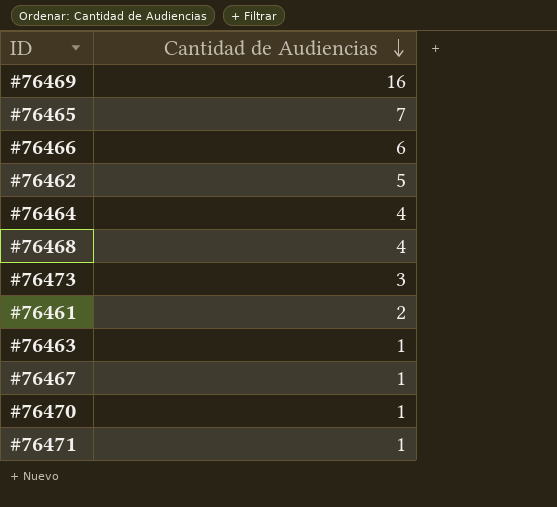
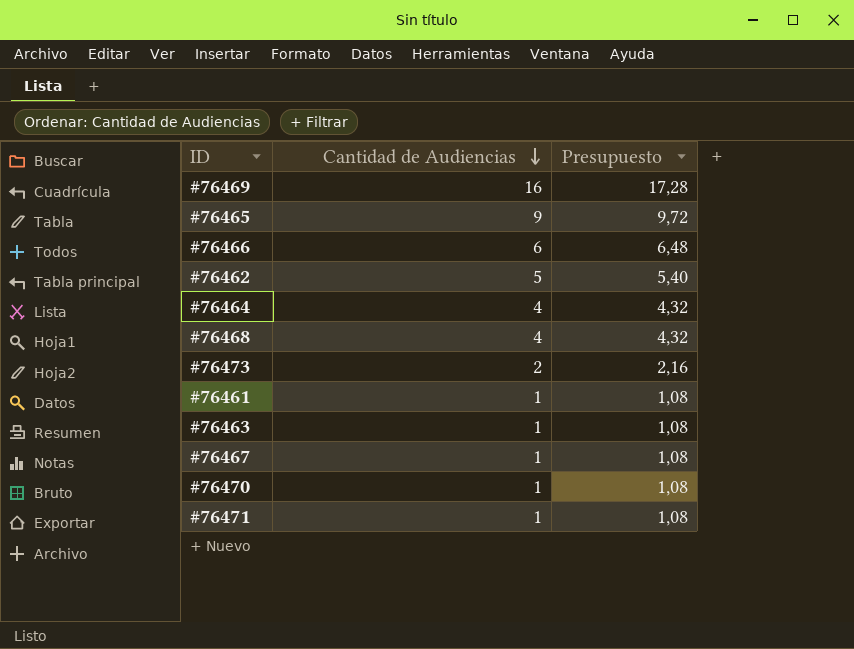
column Presupuesto | formula: none -> [Cantidad de Audiencias] * 1,08
#76465 | Cantidad de Audiencias: 7 -> 9
#76473 | Cantidad de Audiencias: 3 -> 2
#76461 | Cantidad de Audiencias: 2 -> 1

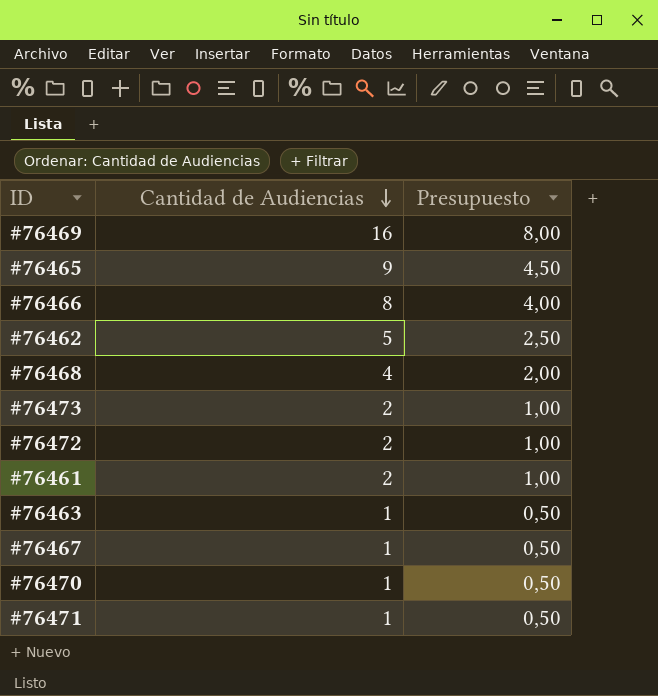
column Presupuesto | formula: [Cantidad de Audiencias] * 1,08 -> [Cantidad de Audiencias] * 0,5
row #76464: 4 | 4,32 -> none
#76466 | Cantidad de Audiencias: 6 -> 8
row #76472: none -> 2 | 1,00
#76461 | Cantidad de Audiencias: 1 -> 2

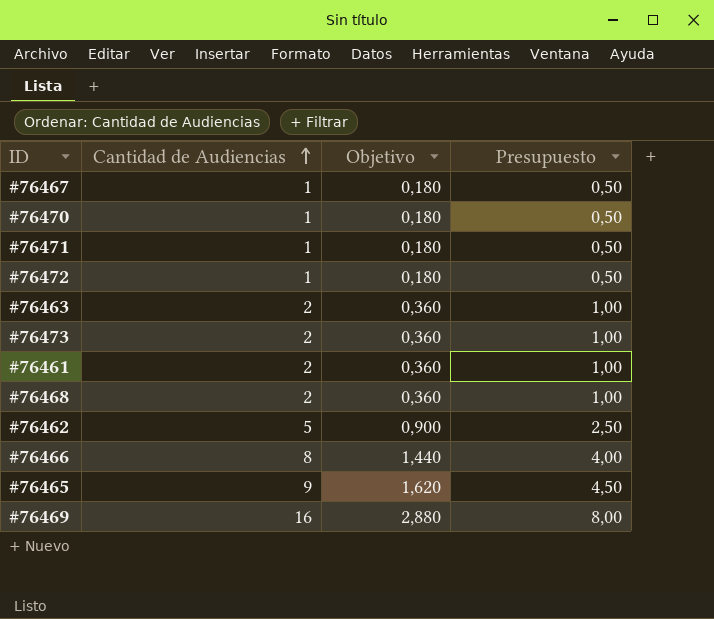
row order: Cantidad de Audiencias descending -> Cantidad de Audiencias ascending
column Objetivo | formula: none -> [Cantidad de Audiencias] * 0,18
#76472 | Cantidad de Audiencias: 2 -> 1
#76472 | Presupuesto: 1,00 -> 0,50
#76463 | Cantidad de Audiencias: 1 -> 2
#76463 | Presupuesto: 0,50 -> 1,00
#76468 | Cantidad de Audiencias: 4 -> 2
#76468 | Presupuesto: 2,00 -> 1,00

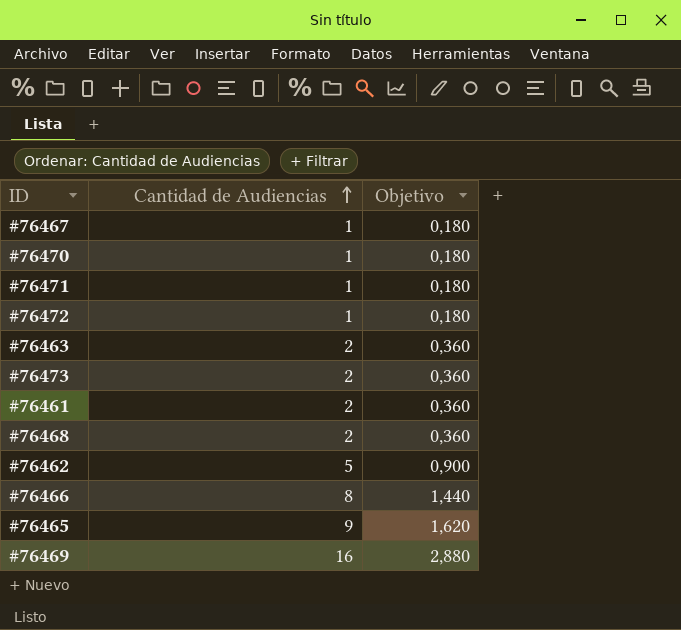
column Presupuesto | formula: [Cantidad de Audiencias] * 0,5 -> none

